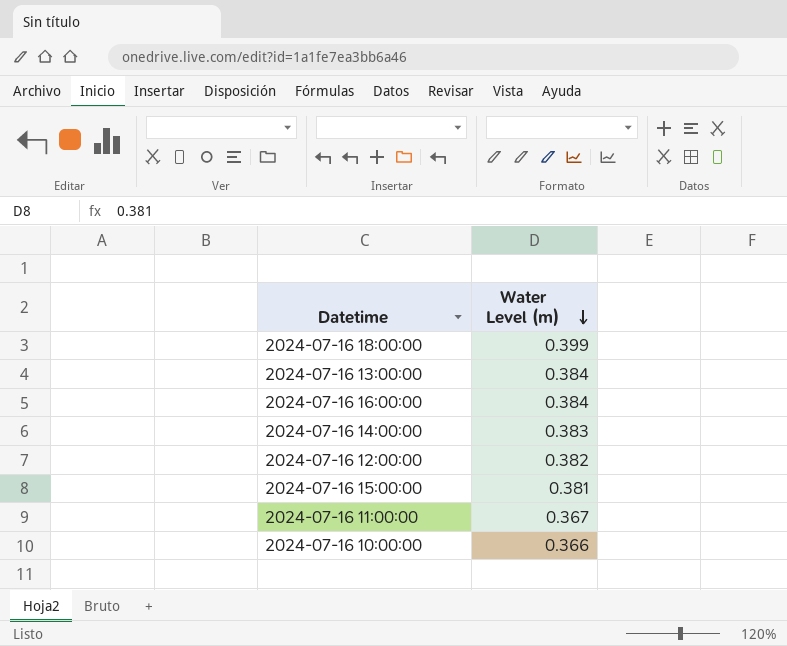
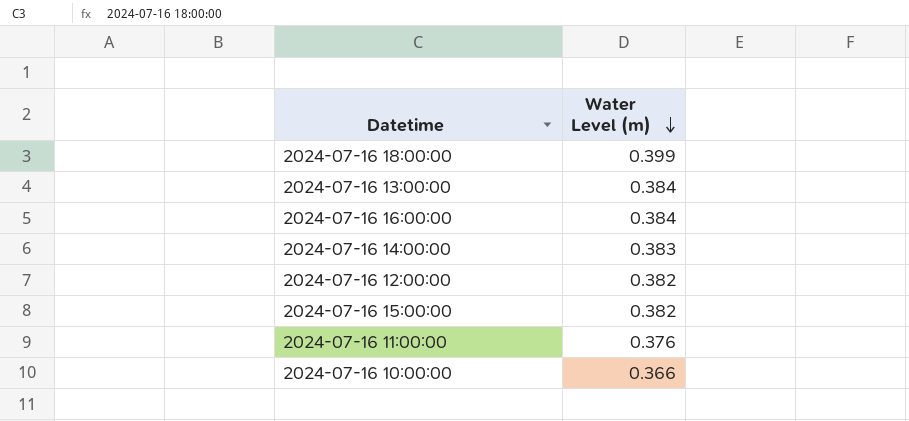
2024-07-16 15:00:00 | Water Level (m): 0.381 -> 0.382
2024-07-16 11:00:00 | Water Level (m): 0.367 -> 0.376

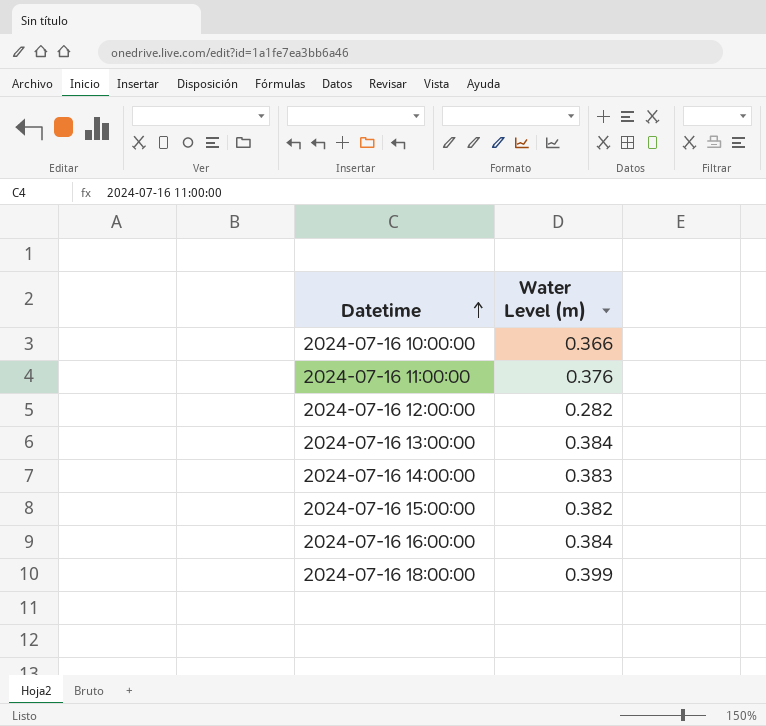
row order: Water Level (m) descending -> Datetime ascending
2024-07-16 12:00:00 | Water Level (m): 0.382 -> 0.282

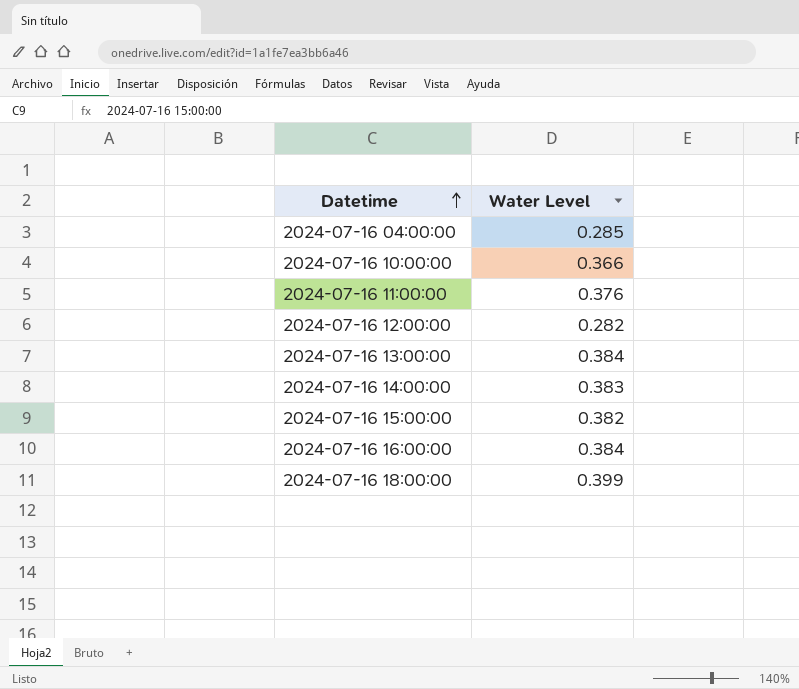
column name: Water Level (m) -> Water Level
row 2024-07-16 04:00:00: none -> 0.285

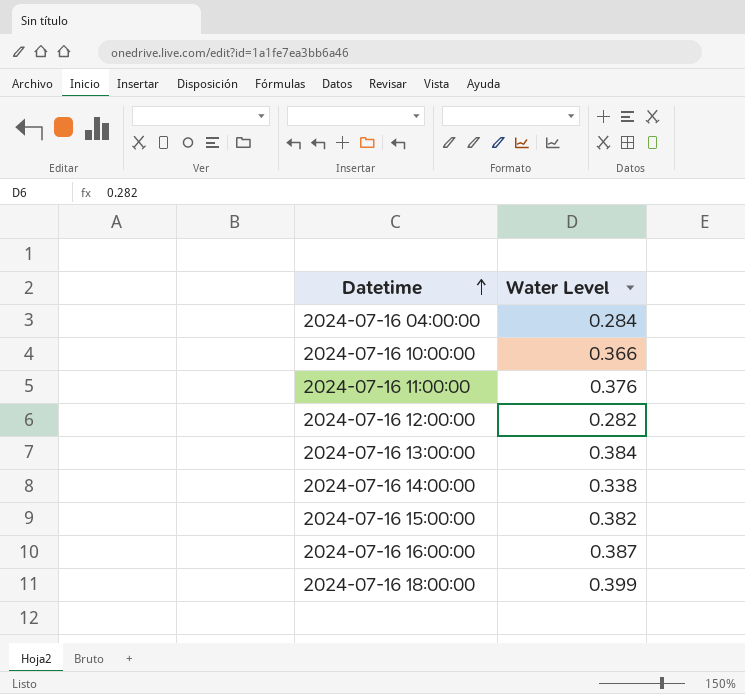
2024-07-16 04:00:00 | Water Level: 0.285 -> 0.284
2024-07-16 14:00:00 | Water Level: 0.383 -> 0.338
2024-07-16 16:00:00 | Water Level: 0.384 -> 0.387

